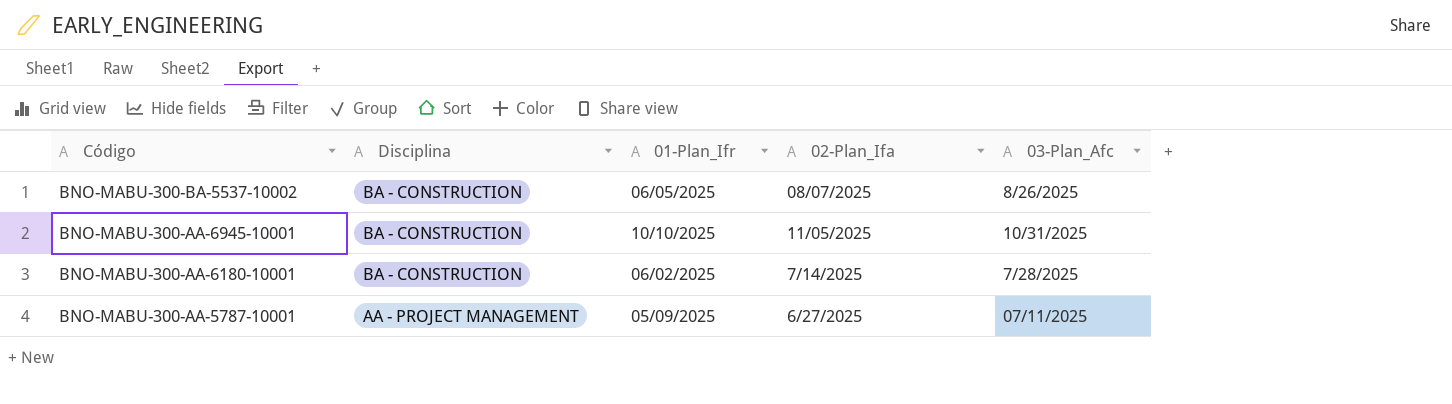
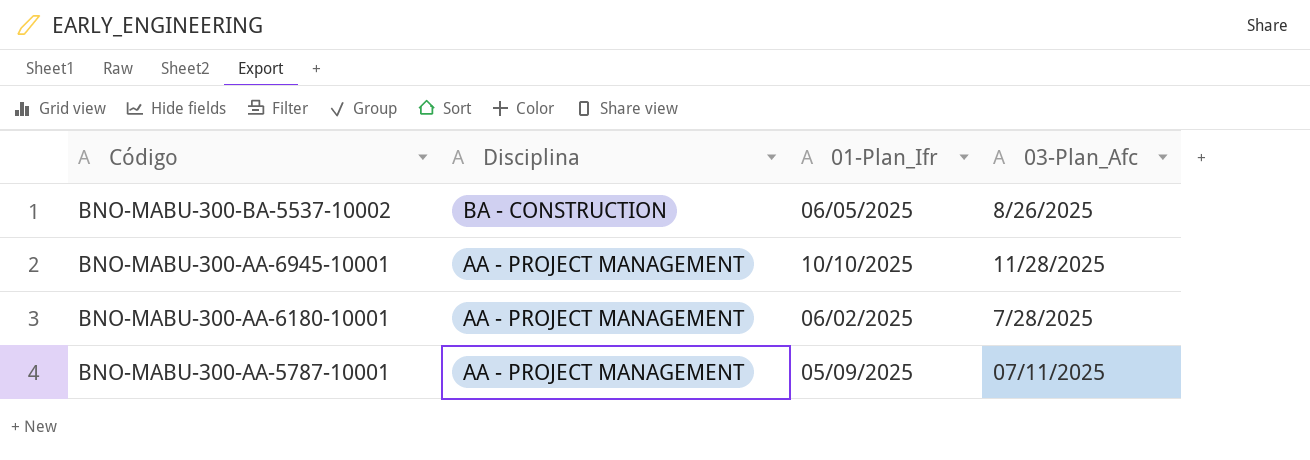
column 02-Plan_Ifa | position: 4 -> none
BNO-MABU-300-AA-6945-10001 | Disciplina: BA - CONSTRUCTION -> AA - PROJECT MANAGEMENT
BNO-MABU-300-AA-6945-10001 | 03-Plan_Afc: 10/31/2025 -> 11/28/2025
BNO-MABU-300-AA-6180-10001 | Disciplina: BA - CONSTRUCTION -> AA - PROJECT MANAGEMENT

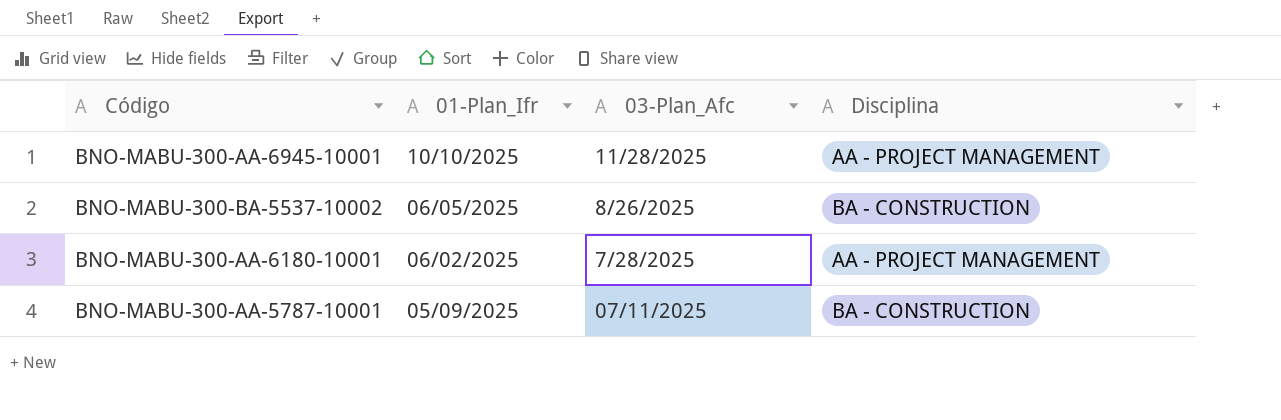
row order: Código descending -> 01-Plan_Ifr descending
column Disciplina | position: 2 -> 4
BNO-MABU-300-AA-5787-10001 | Disciplina: AA - PROJECT MANAGEMENT -> BA - CONSTRUCTION

